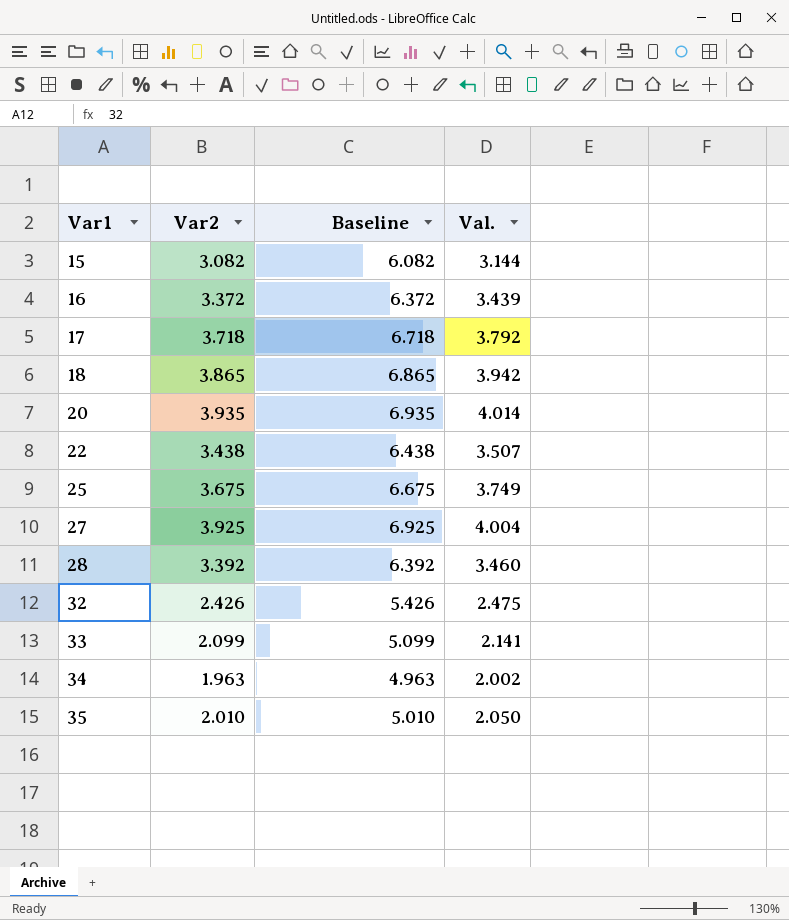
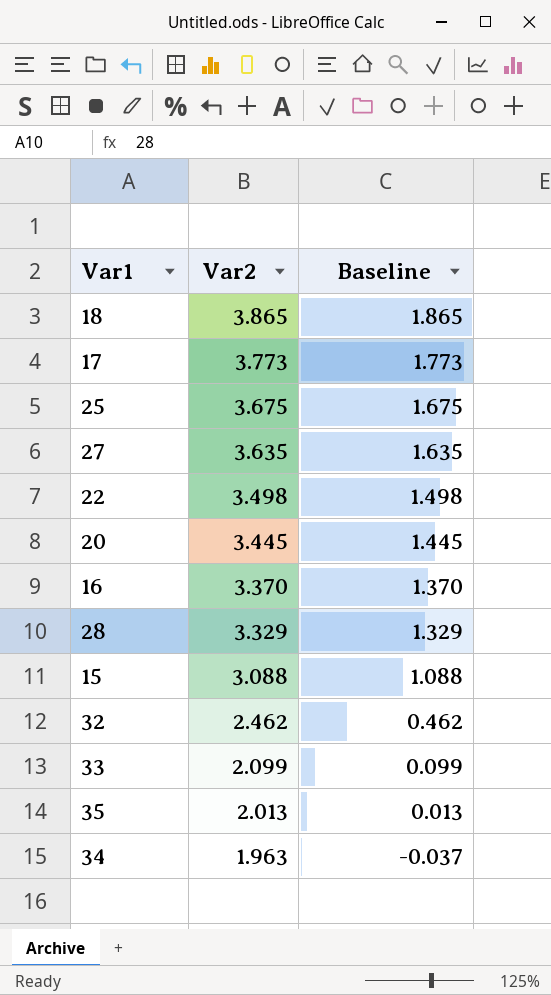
row order: Var1 ascending -> Var2 descending
column Val. | formula: [Var2] * 1.02 -> none
column Baseline | formula: [Var2] + 3 -> [Var2] - 2
17 | Var2: 3.718 -> 3.773
27 | Var2: 3.925 -> 3.635
22 | Var2: 3.438 -> 3.498
20 | Var2: 3.935 -> 3.445
16 | Var2: 3.372 -> 3.370
28 | Var2: 3.392 -> 3.329
15 | Var2: 3.082 -> 3.088
32 | Var2: 2.426 -> 2.462
35 | Var2: 2.010 -> 2.013

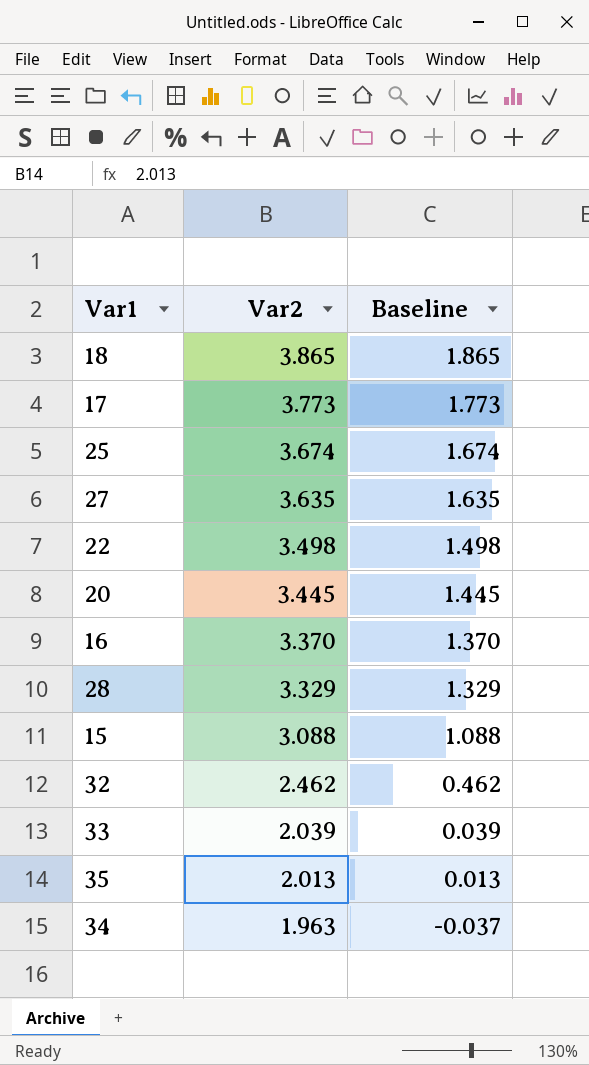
25 | Var2: 3.675 -> 3.674
25 | Baseline: 1.675 -> 1.674
33 | Var2: 2.099 -> 2.039
33 | Baseline: 0.099 -> 0.039

